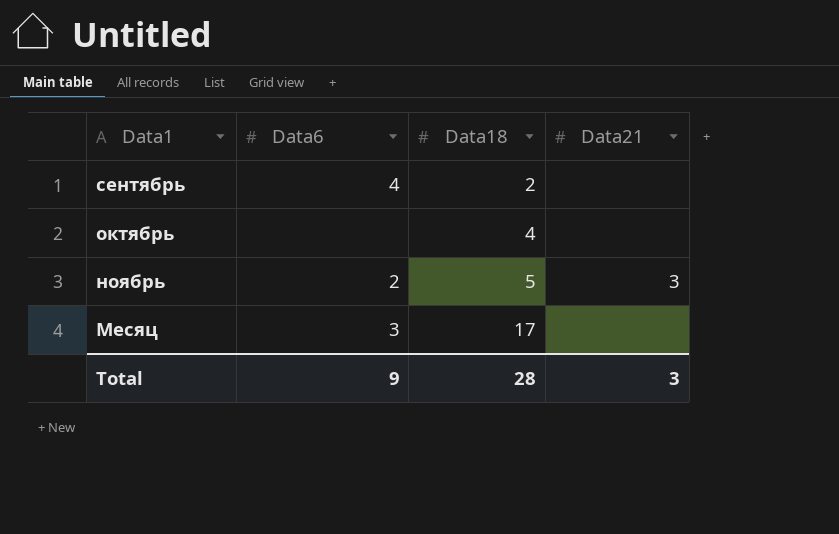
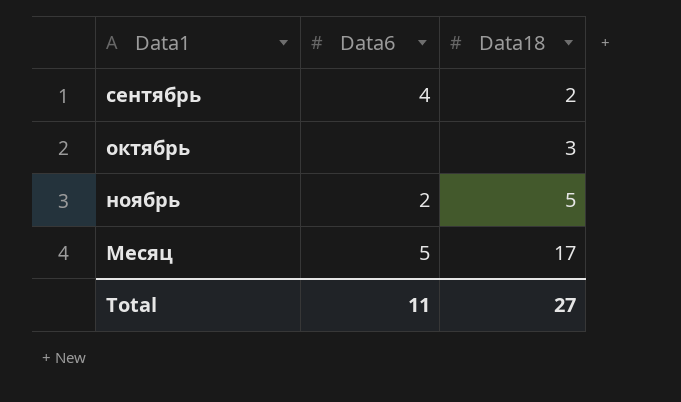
column Data21 | position: 4 -> none
октябрь | Data18: 4 -> 3
Месяц | Data6: 3 -> 5
Total | Data6: 9 -> 11
Total | Data18: 28 -> 27

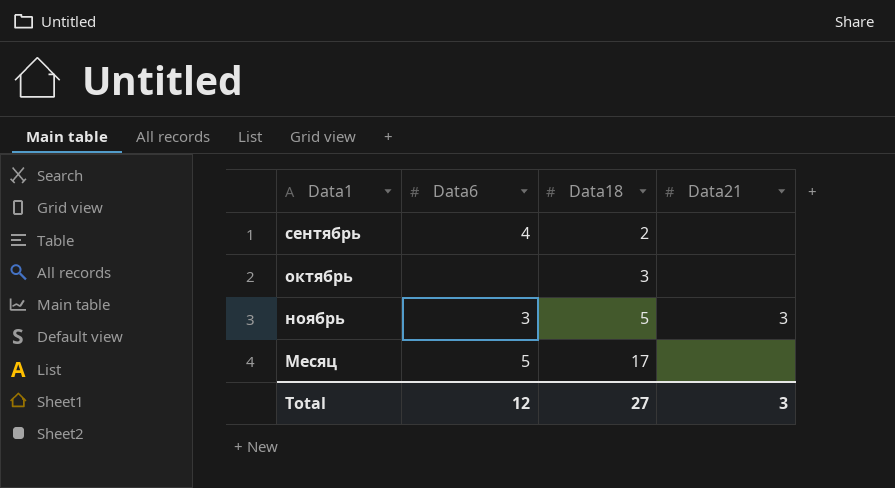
column Data21 | position: none -> 4
ноябрь | Data6: 2 -> 3
Total | Data6: 11 -> 12

